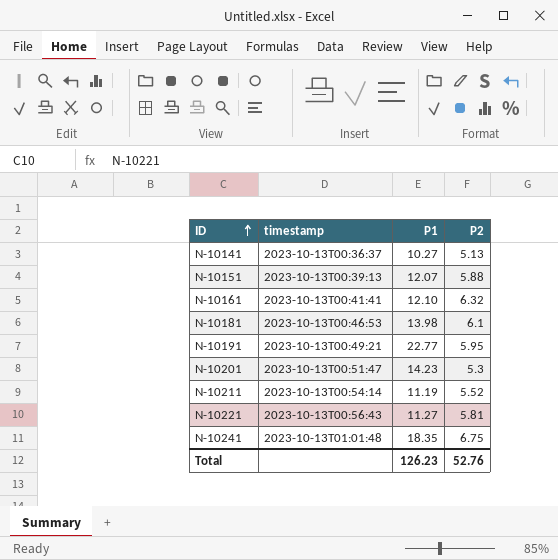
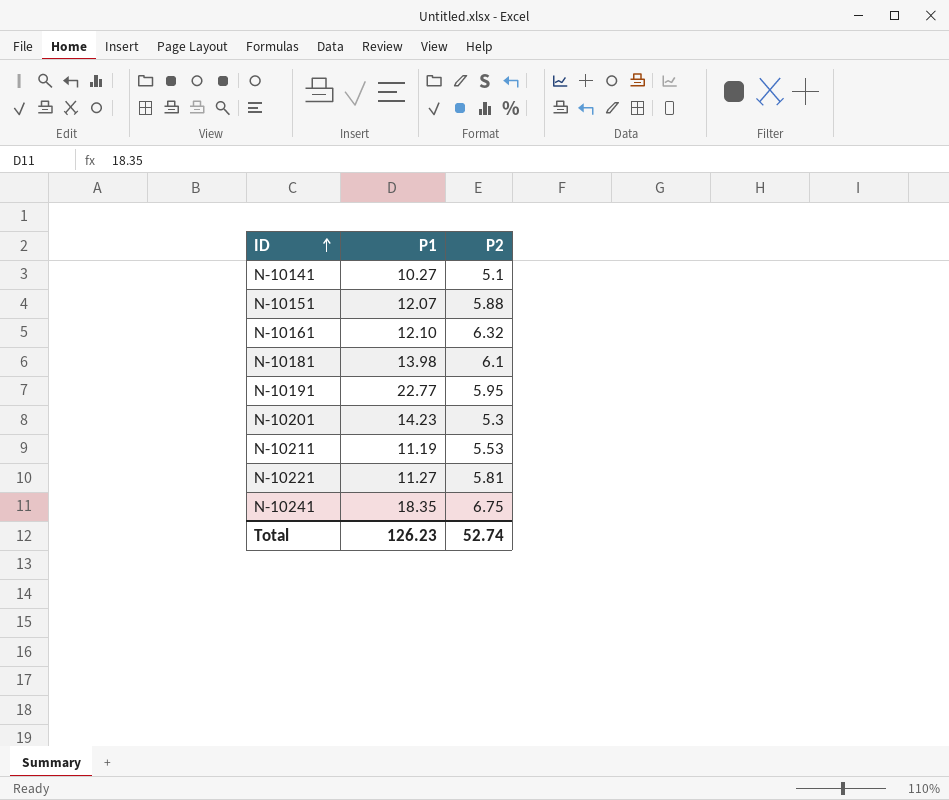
column timestamp | position: 2 -> none
N-10141 | P2: 5.13 -> 5.1
N-10211 | P2: 5.52 -> 5.53
Total | P2: 52.76 -> 52.74

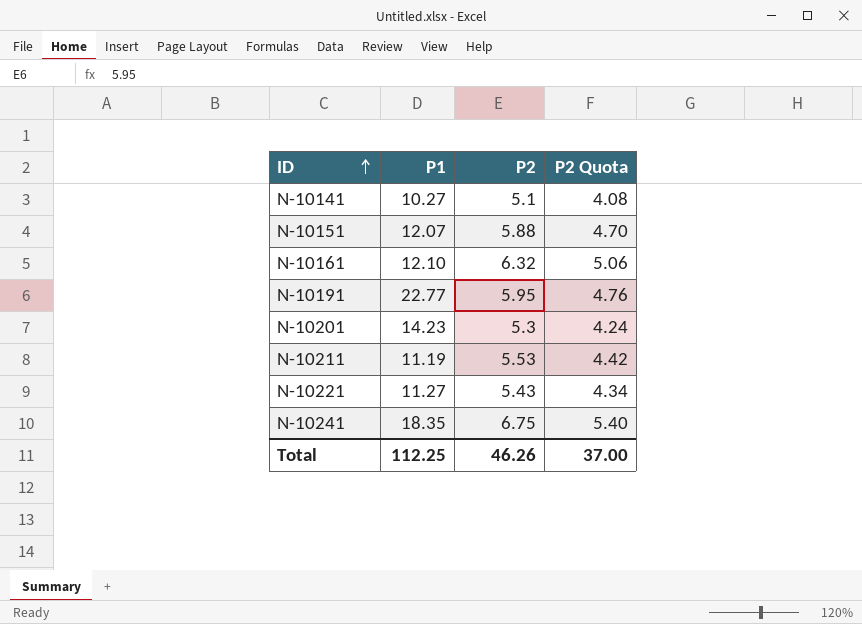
column P2 Quota | formula: none -> [P2] * 0.8
row N-10181: 13.98 | 6.1 -> none
N-10221 | P2: 5.81 -> 5.43
Total | P1: 126.23 -> 112.25
Total | P2: 52.74 -> 46.26

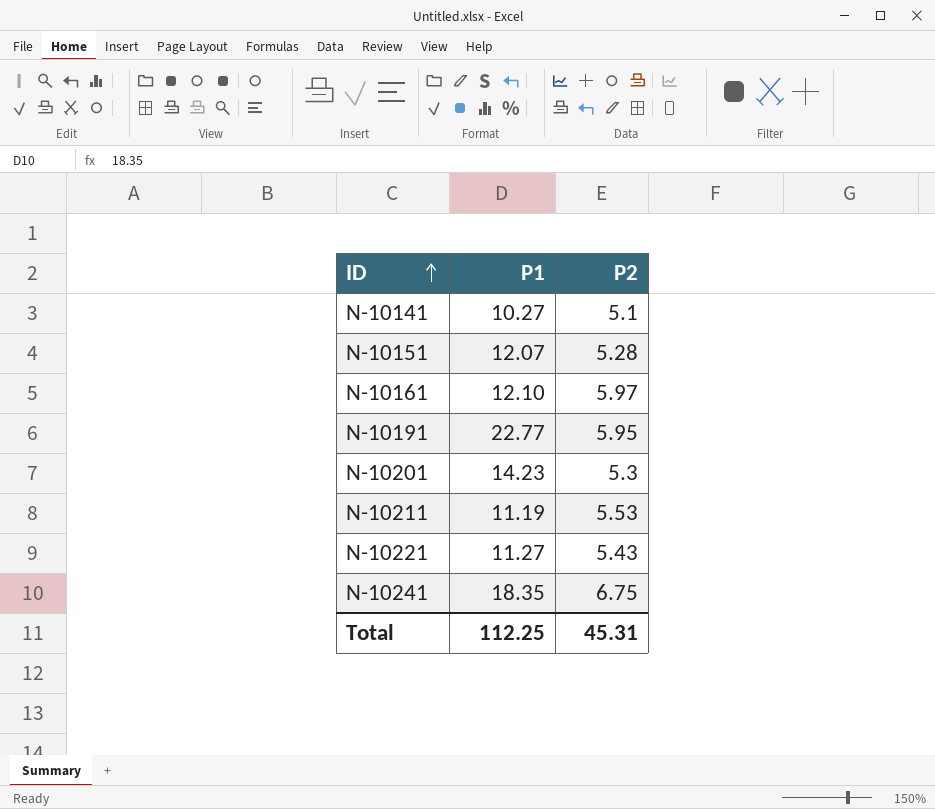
column P2 Quota | formula: [P2] * 0.8 -> none
N-10151 | P2: 5.88 -> 5.28
N-10161 | P2: 6.32 -> 5.97
Total | P2: 46.26 -> 45.31

